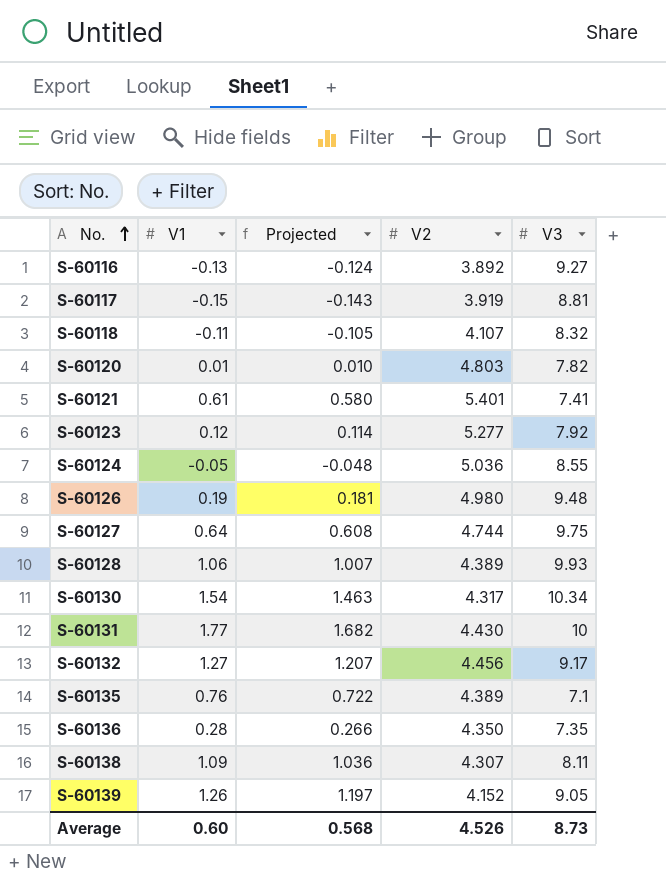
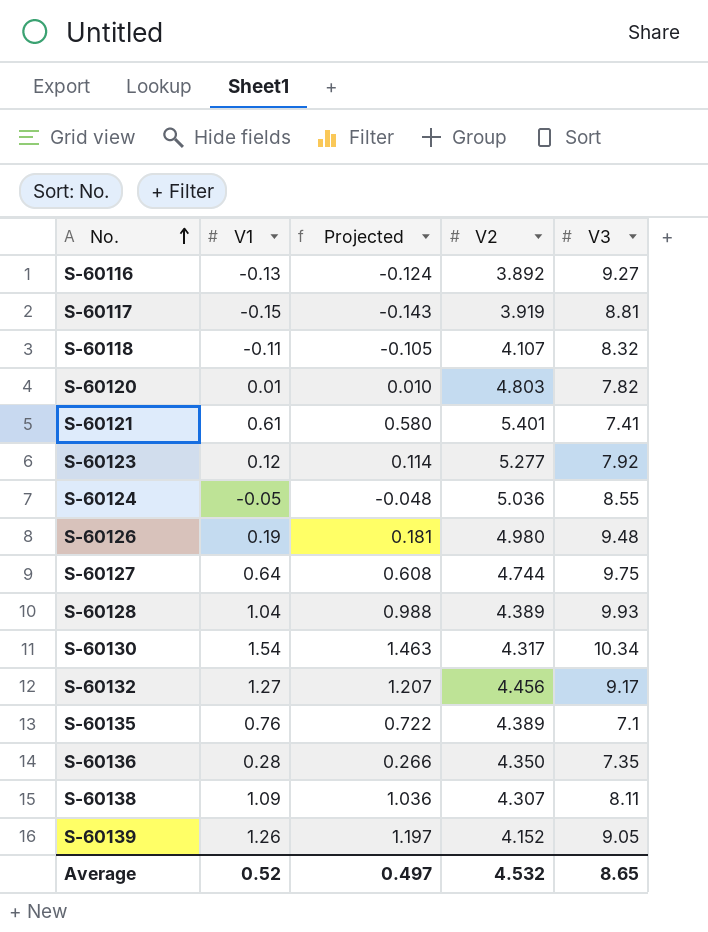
row S-60131: 1.77 | 1.682 | 4.430 | 10 -> none
S-60128 | V1: 1.06 -> 1.04
S-60128 | Projected: 1.007 -> 0.988
Average | V1: 0.60 -> 0.52
Average | Projected: 0.568 -> 0.497
Average | V2: 4.526 -> 4.532
Average | V3: 8.73 -> 8.65

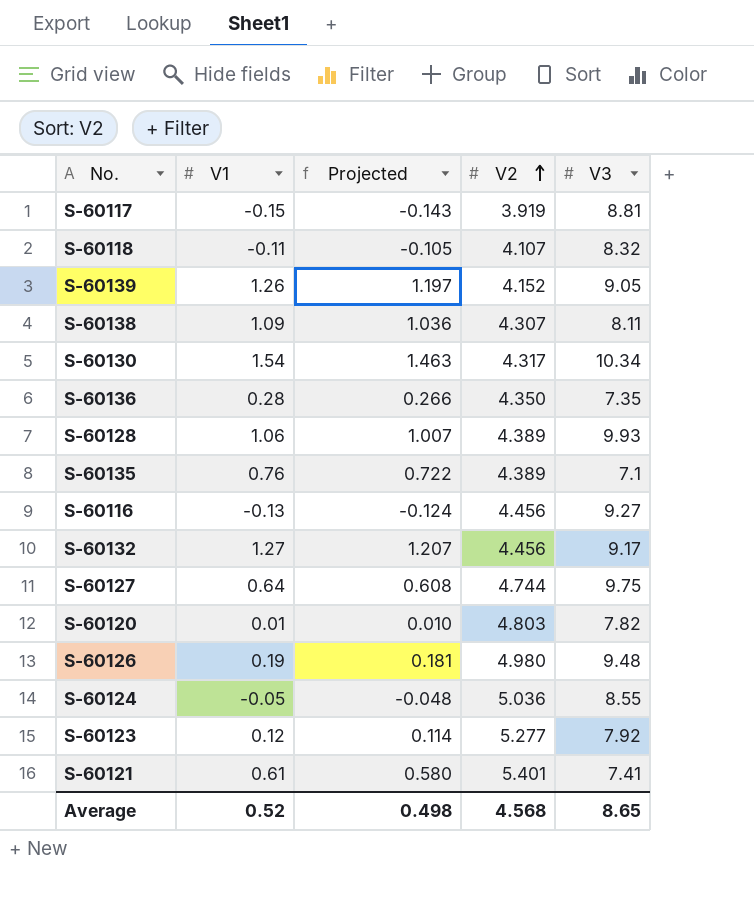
row order: No. ascending -> V2 ascending
S-60128 | V1: 1.04 -> 1.06
S-60128 | Projected: 0.988 -> 1.007
S-60116 | V2: 3.892 -> 4.456
Average | Projected: 0.497 -> 0.498
Average | V2: 4.532 -> 4.568

